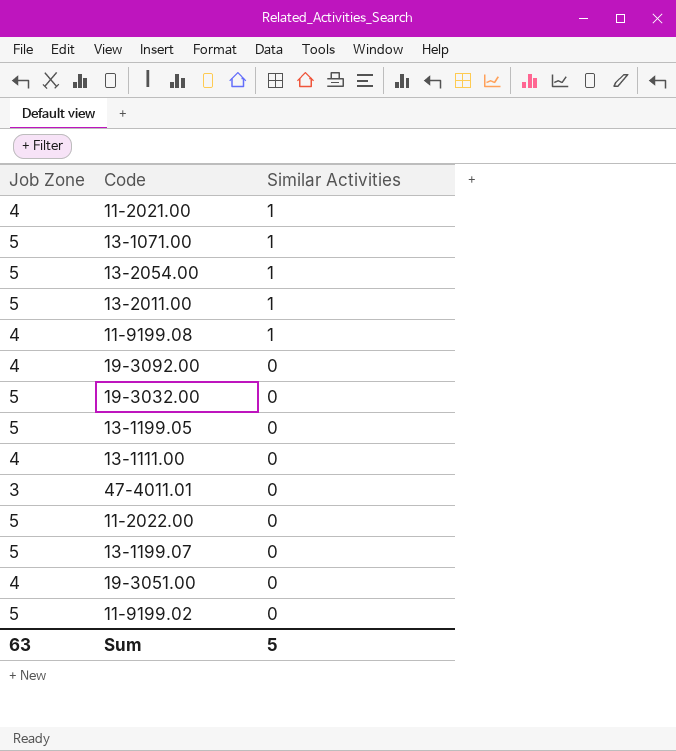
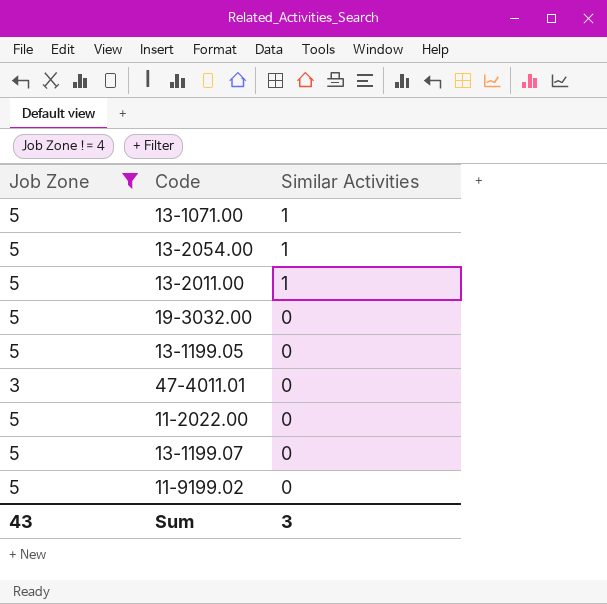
filter: none -> Job Zone != 4
Sum | Job Zone: 63 -> 43
Sum | Similar Activities: 5 -> 3

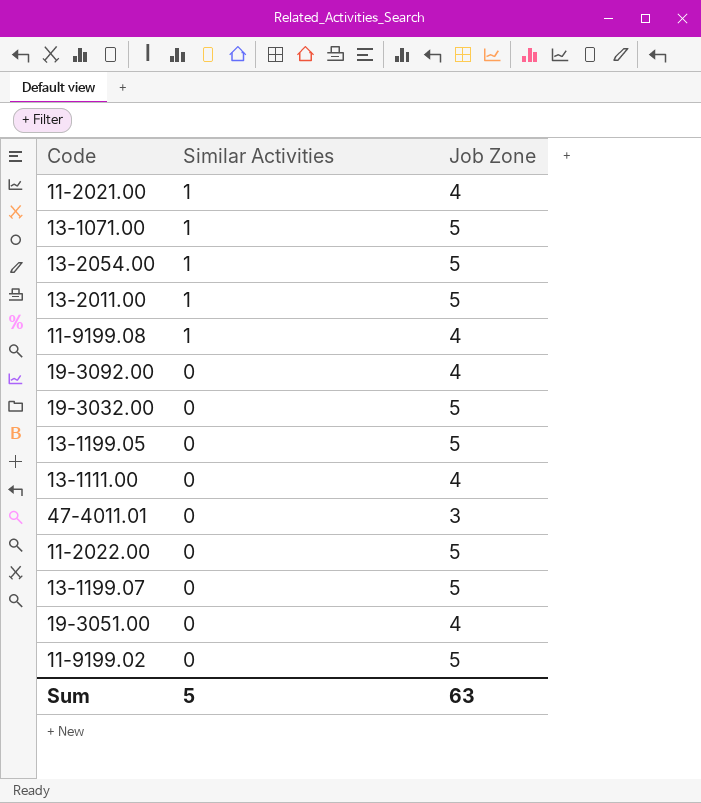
filter: Job Zone != 4 -> none
column Job Zone | position: 1 -> 3
Sum | Similar Activities: 3 -> 5
Sum | Job Zone: 43 -> 63

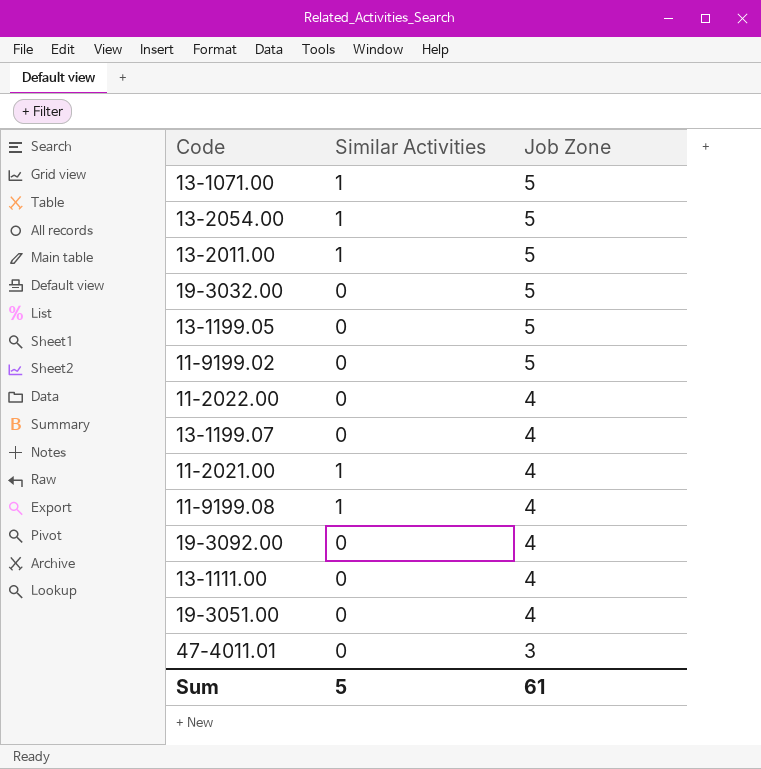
row order: Similar Activities descending -> Job Zone descending
11-2022.00 | Job Zone: 5 -> 4
13-1199.07 | Job Zone: 5 -> 4
Sum | Job Zone: 63 -> 61

